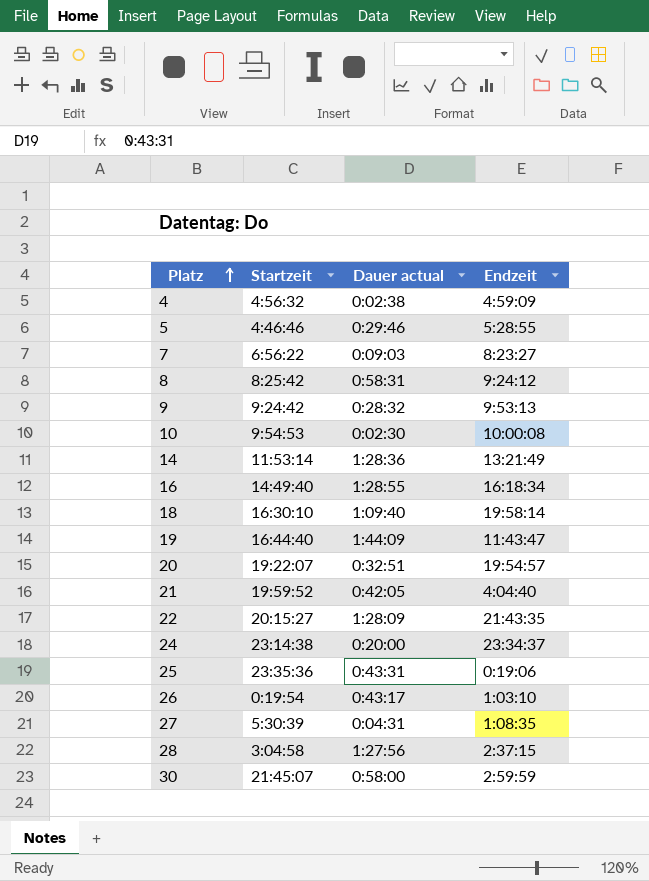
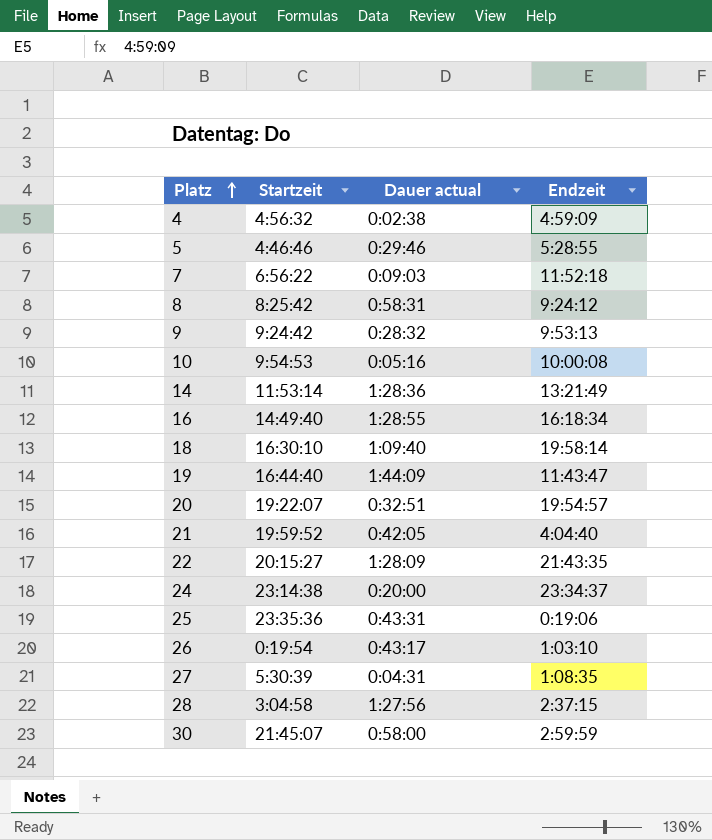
7 | Endzeit: 8:23:27 -> 11:52:18
10 | Dauer actual: 0:02:30 -> 0:05:16

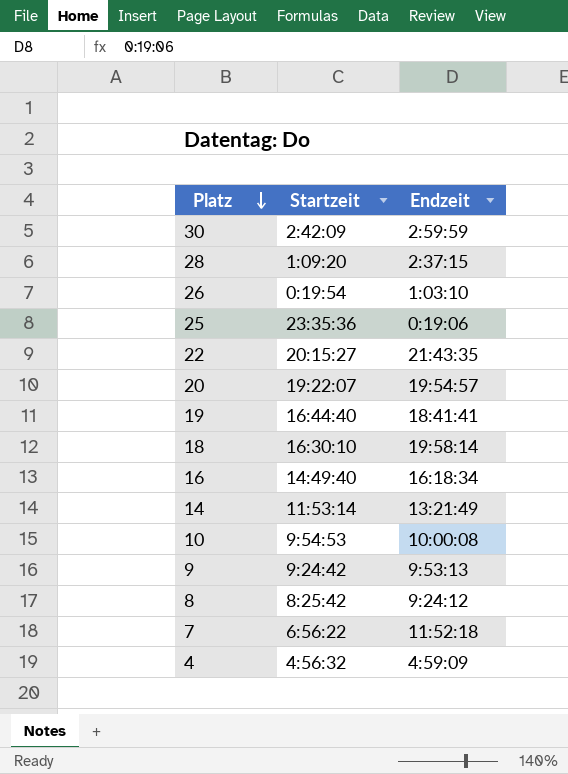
row order: Platz ascending -> Platz descending
column Dauer actual | position: 3 -> none
row 5: 4:46:46 | 0:29:46 | 5:28:55 -> none
row 21: 19:59:52 | 0:42:05 | 4:04:40 -> none
row 24: 23:14:38 | 0:20:00 | 23:34:37 -> none
row 27: 5:30:39 | 0:04:31 | 1:08:35 -> none
30 | Startzeit: 21:45:07 -> 2:42:09
28 | Startzeit: 3:04:58 -> 1:09:20
19 | Endzeit: 11:43:47 -> 18:41:41

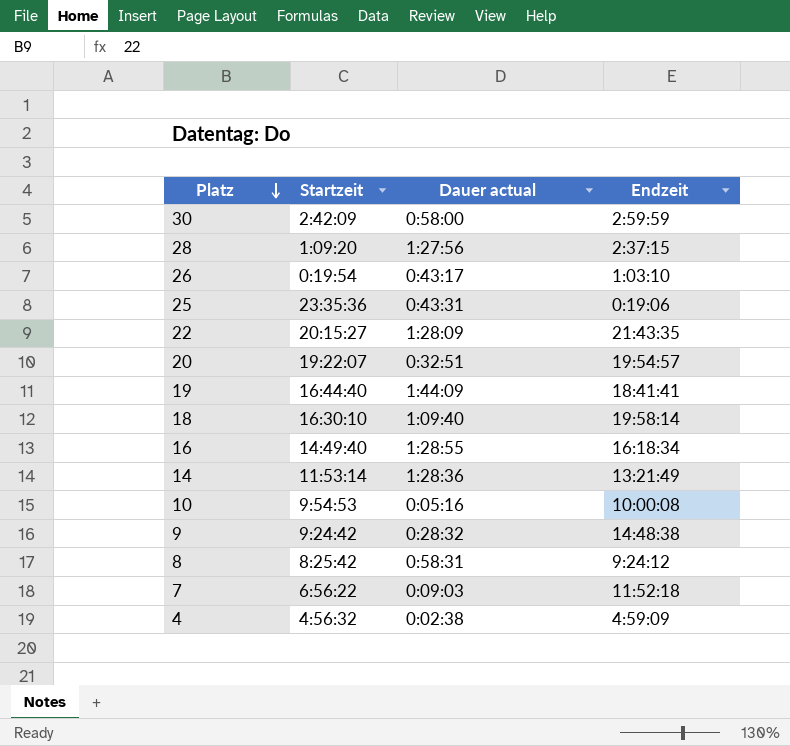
column Dauer actual | position: none -> 3
9 | Endzeit: 9:53:13 -> 14:48:38

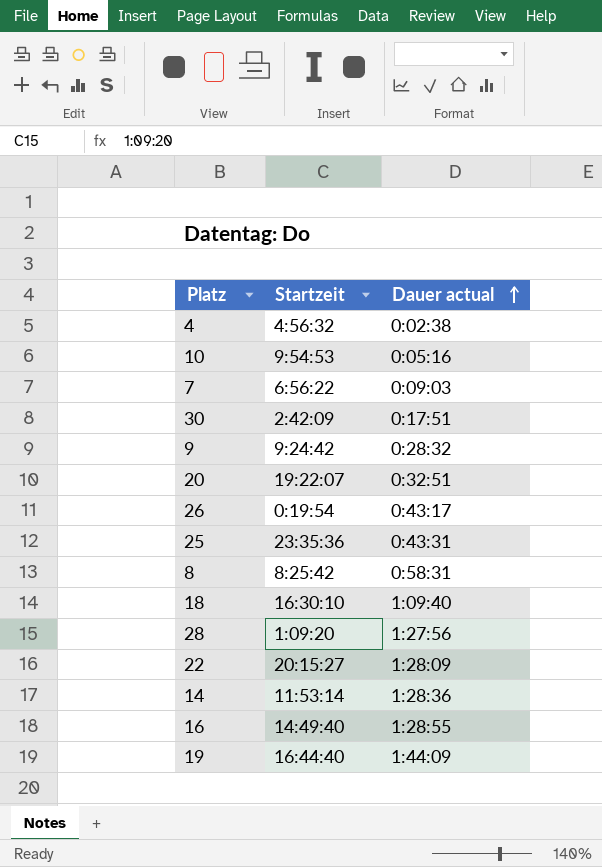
row order: Platz descending -> Dauer actual ascending
column Endzeit | position: 4 -> none
30 | Dauer actual: 0:58:00 -> 0:17:51

